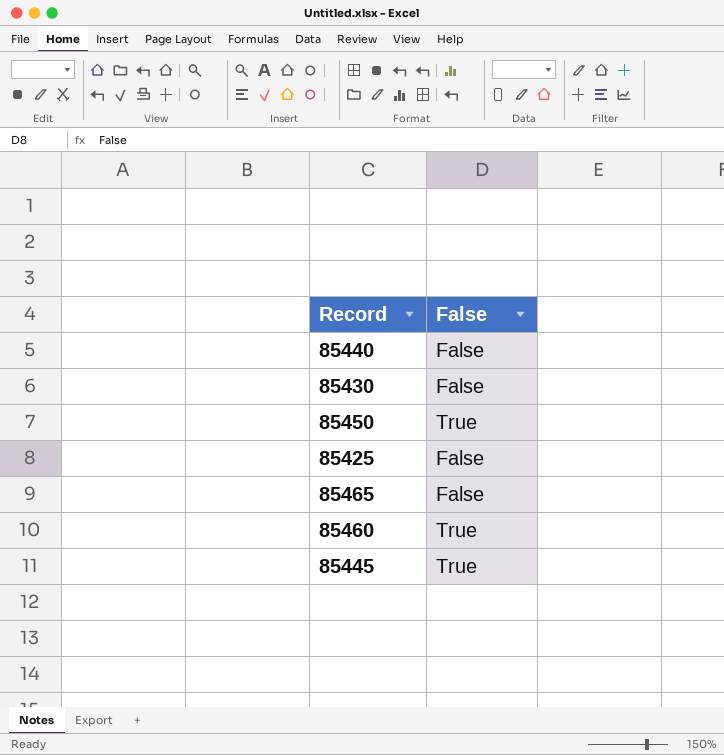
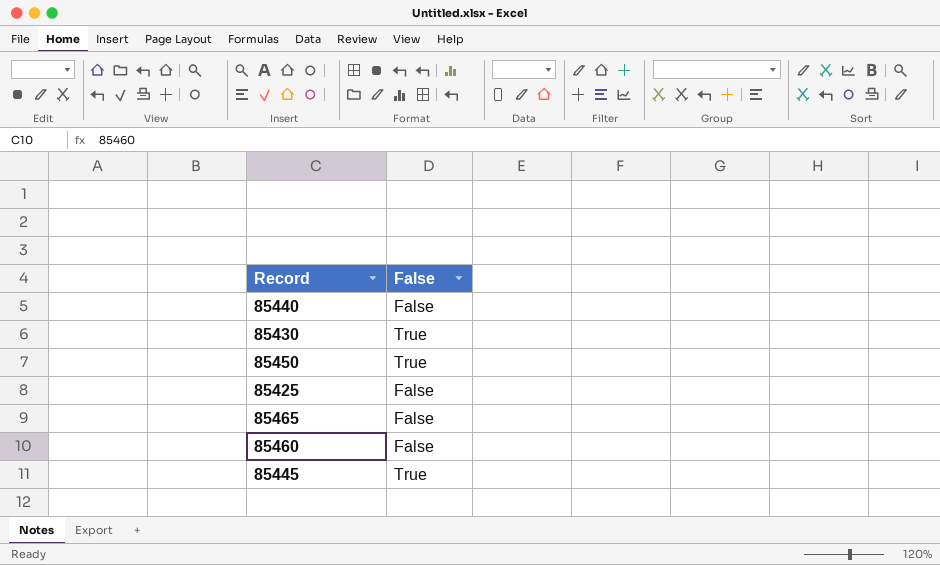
85430 | False: False -> True
85460 | False: True -> False

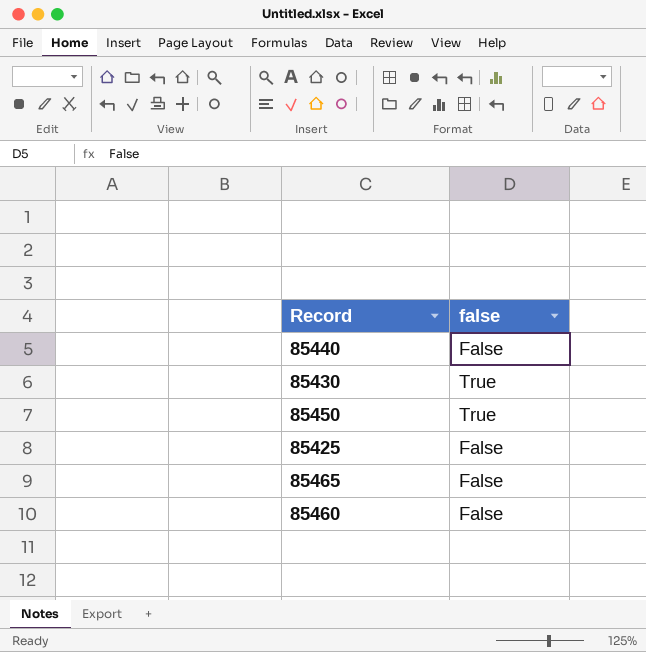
column name: False -> false
row 85445: True -> none

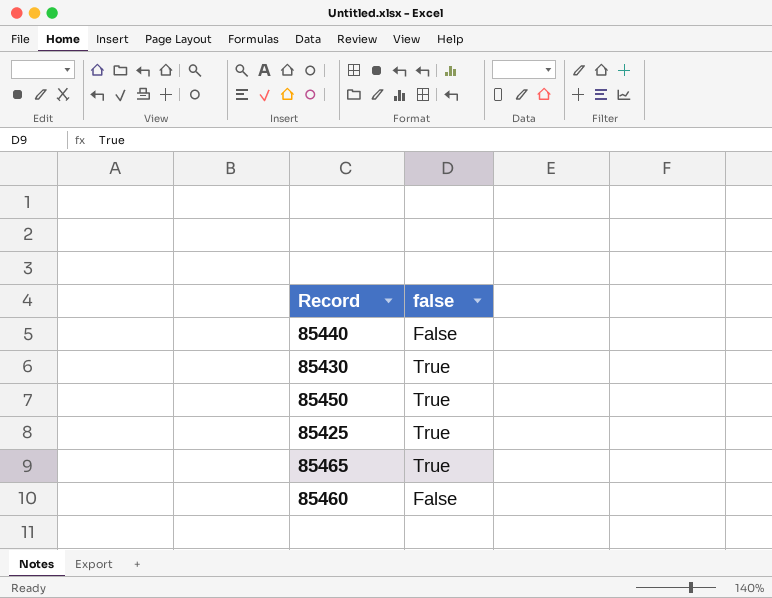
85425 | false: False -> True
85465 | false: False -> True

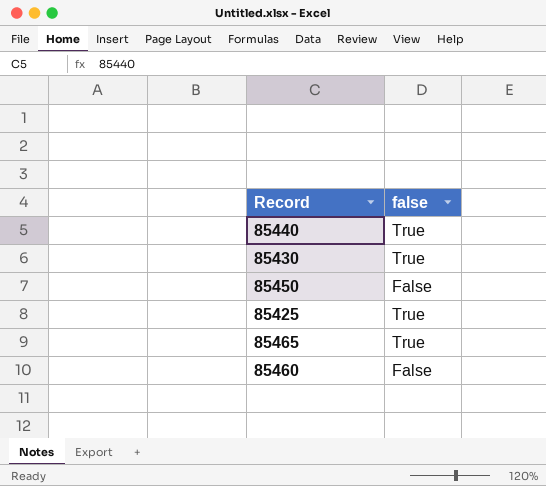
85440 | false: False -> True
85450 | false: True -> False

